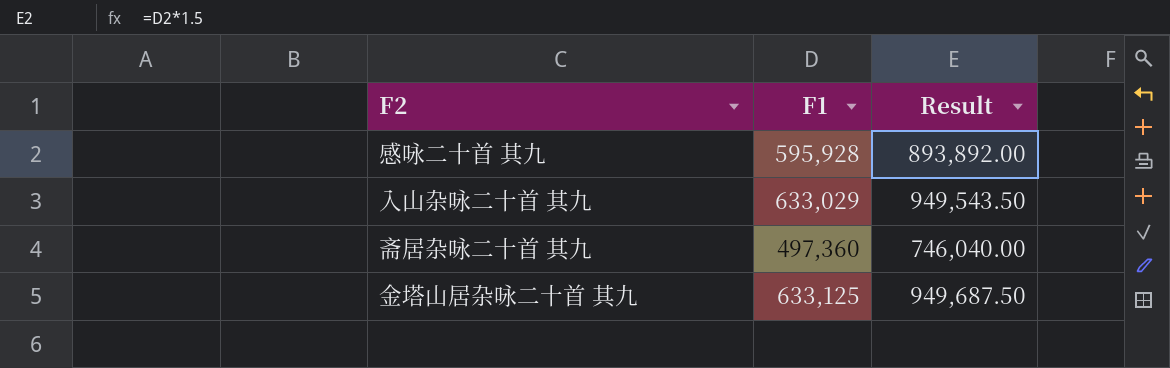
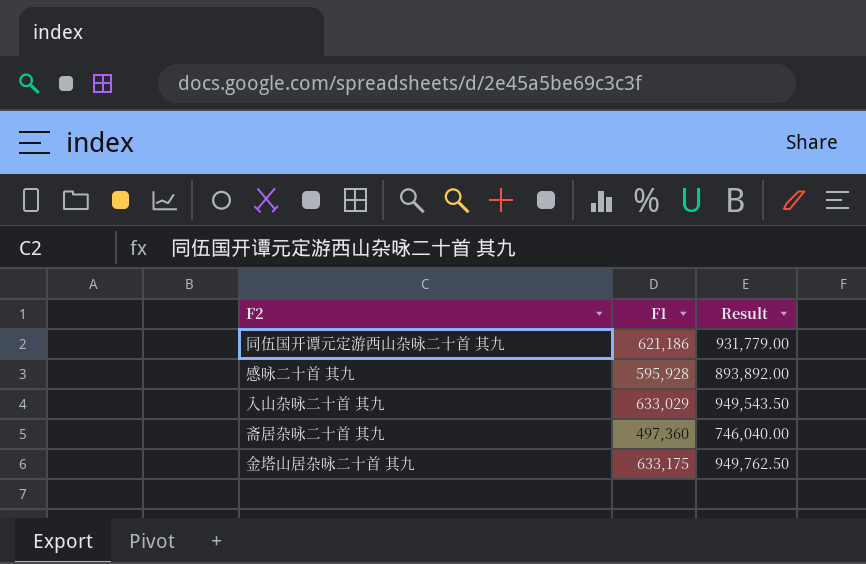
row 同伍国开谭元定游西山杂咏二十首 其九: none -> 621,186 | 931,779.00
金塔山居杂咏二十首 其九 | F1: 633,125 -> 633,175
金塔山居杂咏二十首 其九 | Result: 949,687.50 -> 949,762.50

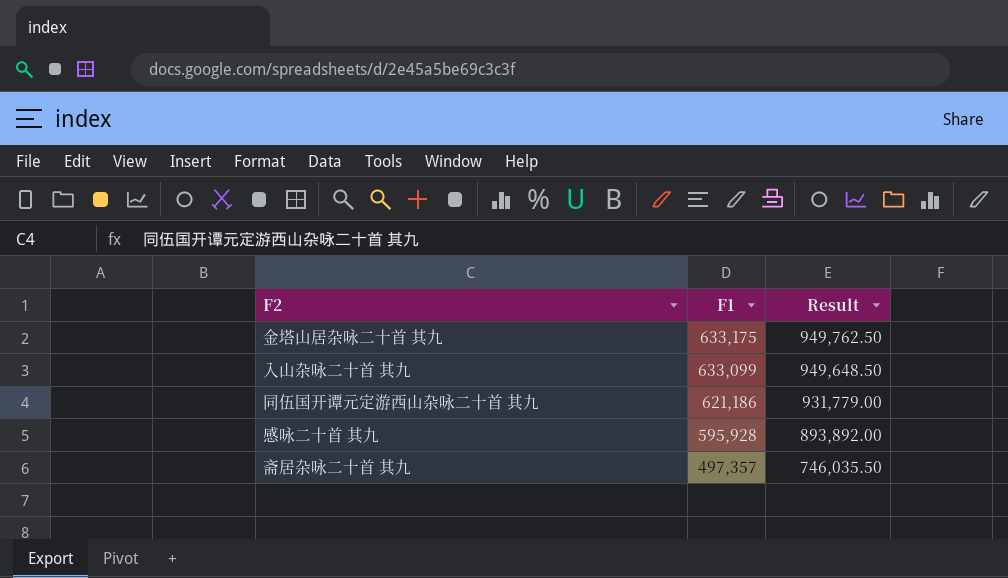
row order: none -> F1 descending
入山杂咏二十首 其九 | F1: 633,029 -> 633,099
入山杂咏二十首 其九 | Result: 949,543.50 -> 949,648.50
斋居杂咏二十首 其九 | F1: 497,360 -> 497,357
斋居杂咏二十首 其九 | Result: 746,040.00 -> 746,035.50

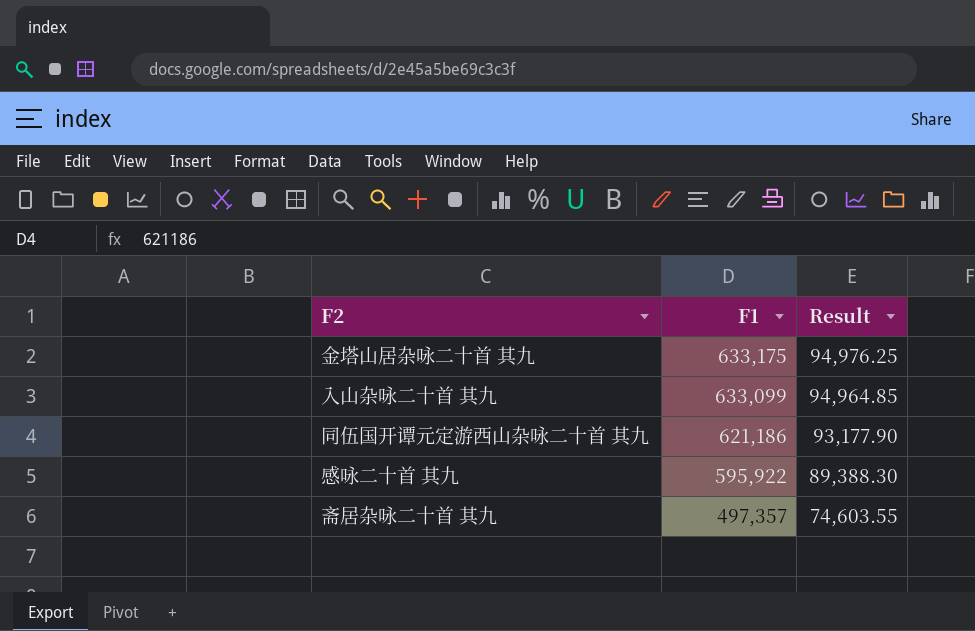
column Result | formula: [F1] * 1.5 -> [F1] * 0.15
感咏二十首 其九 | F1: 595,928 -> 595,922

